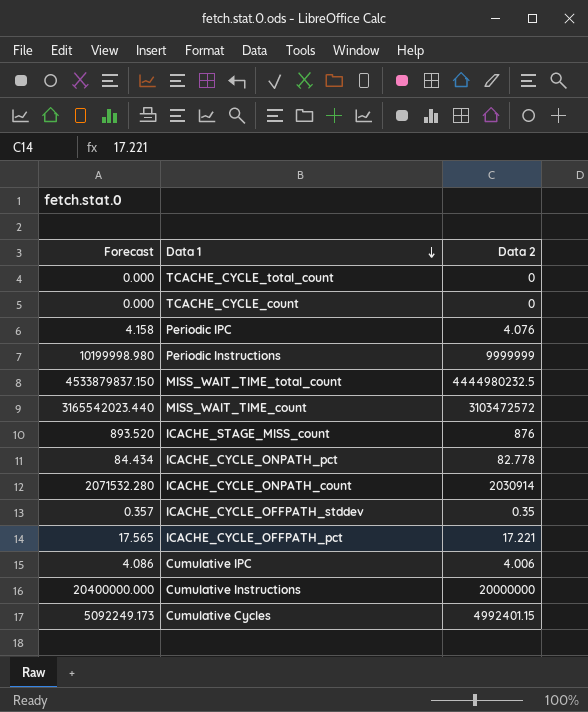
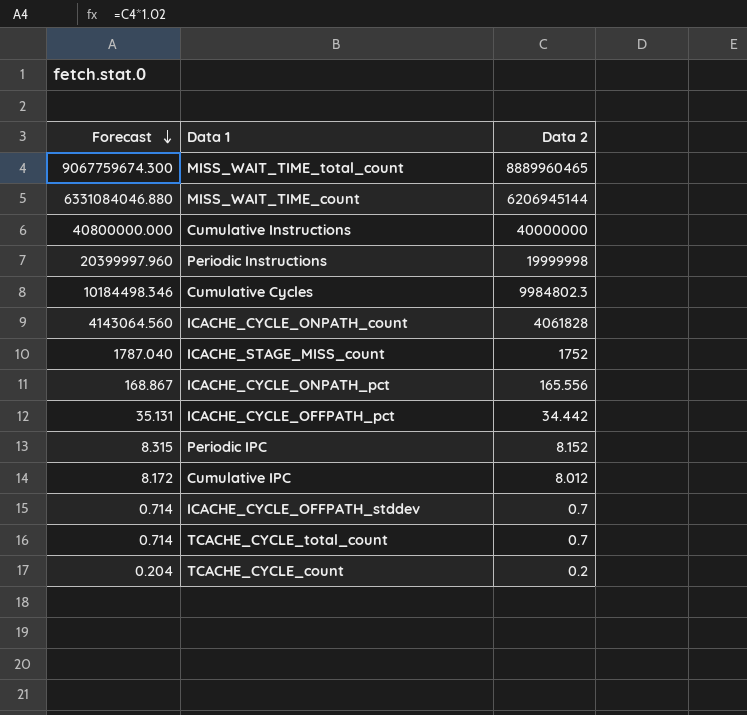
row order: Data 1 descending -> Forecast descending
MISS_WAIT_TIME_total_count | Forecast: 4533879837.150 -> 9067759674.300
MISS_WAIT_TIME_total_count | Data 2: 4444980232.5 -> 8889960465
MISS_WAIT_TIME_count | Forecast: 3165542023.440 -> 6331084046.880
MISS_WAIT_TIME_count | Data 2: 3103472572 -> 6206945144
Cumulative Instructions | Forecast: 20400000.000 -> 40800000.000
Cumulative Instructions | Data 2: 20000000 -> 40000000
Periodic Instructions | Forecast: 10199998.980 -> 20399997.960
Periodic Instructions | Data 2: 9999999 -> 19999998
Cumulative Cycles | Forecast: 5092249.173 -> 10184498.346
Cumulative Cycles | Data 2: 4992401.15 -> 9984802.3
ICACHE_CYCLE_ONPATH_count | Forecast: 2071532.280 -> 4143064.560
ICACHE_CYCLE_ONPATH_count | Data 2: 2030914 -> 4061828
ICACHE_STAGE_MISS_count | Forecast: 893.520 -> 1787.040
ICACHE_STAGE_MISS_count | Data 2: 876 -> 1752
ICACHE_CYCLE_ONPATH_pct | Forecast: 84.434 -> 168.867
ICACHE_CYCLE_ONPATH_pct | Data 2: 82.778 -> 165.556
ICACHE_CYCLE_OFFPATH_pct | Forecast: 17.565 -> 35.131
ICACHE_CYCLE_OFFPATH_pct | Data 2: 17.221 -> 34.442
Periodic IPC | Forecast: 4.158 -> 8.315
Periodic IPC | Data 2: 4.076 -> 8.152
Cumulative IPC | Forecast: 4.086 -> 8.172
Cumulative IPC | Data 2: 4.006 -> 8.012
ICACHE_CYCLE_OFFPATH_stddev | Forecast: 0.357 -> 0.714
ICACHE_CYCLE_OFFPATH_stddev | Data 2: 0.35 -> 0.7
TCACHE_CYCLE_total_count | Forecast: 0.000 -> 0.714
TCACHE_CYCLE_total_count | Data 2: 0 -> 0.7
TCACHE_CYCLE_count | Forecast: 0.000 -> 0.204
TCACHE_CYCLE_count | Data 2: 0 -> 0.2

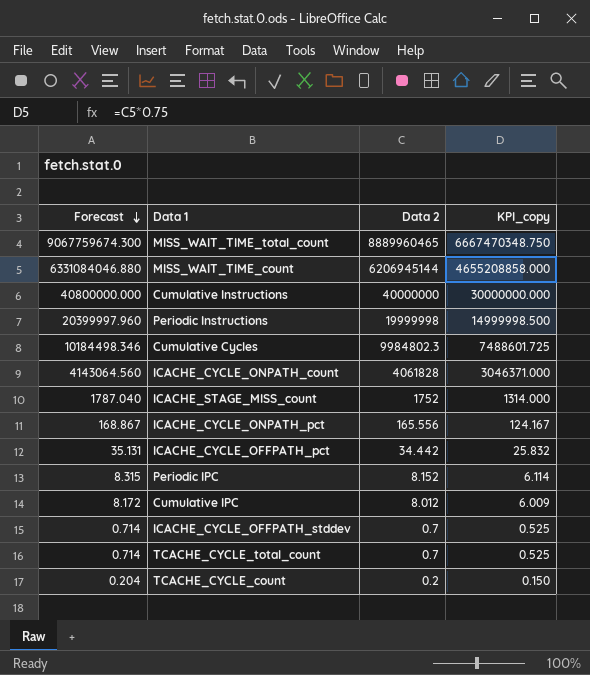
column KPI_copy | formula: none -> [Data 2] * 0.75

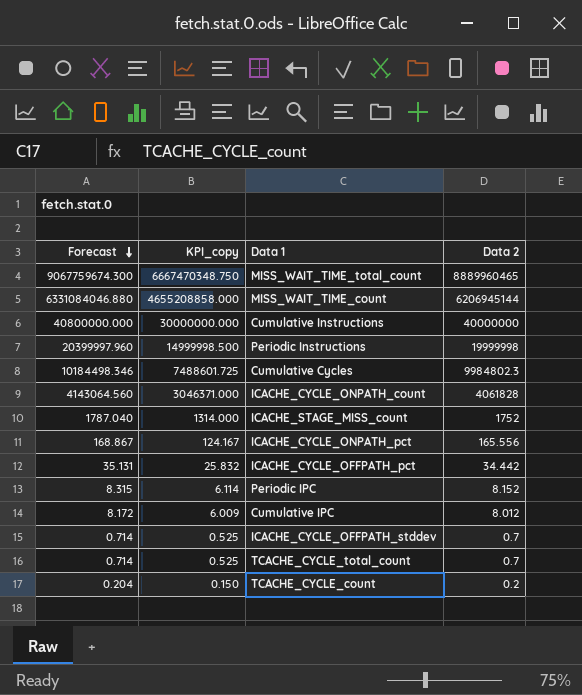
column KPI_copy | position: 4 -> 2

